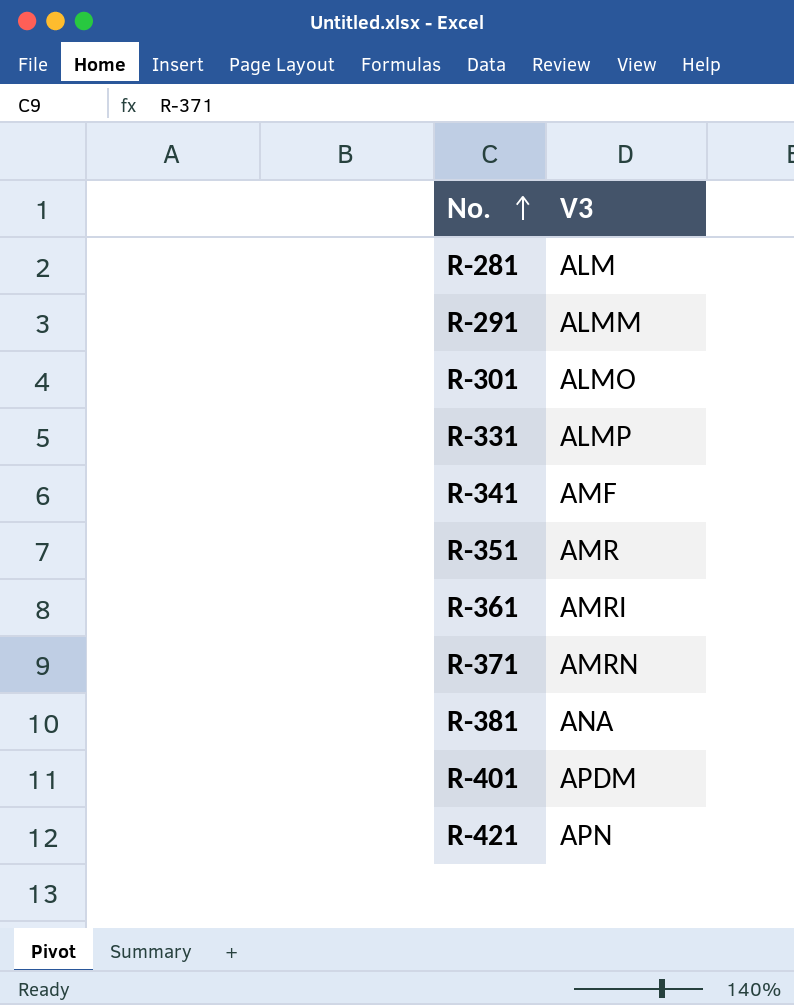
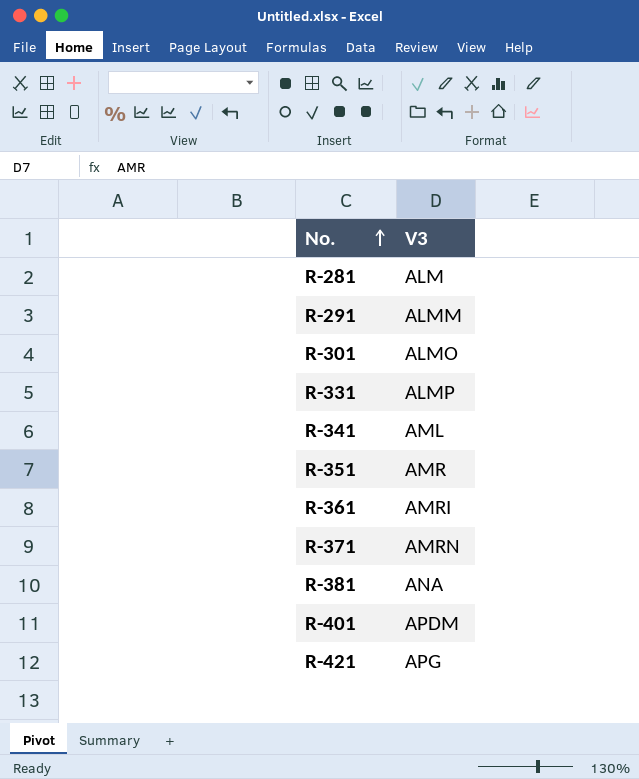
R-341 | V3: AMF -> AML
R-421 | V3: APN -> APG

